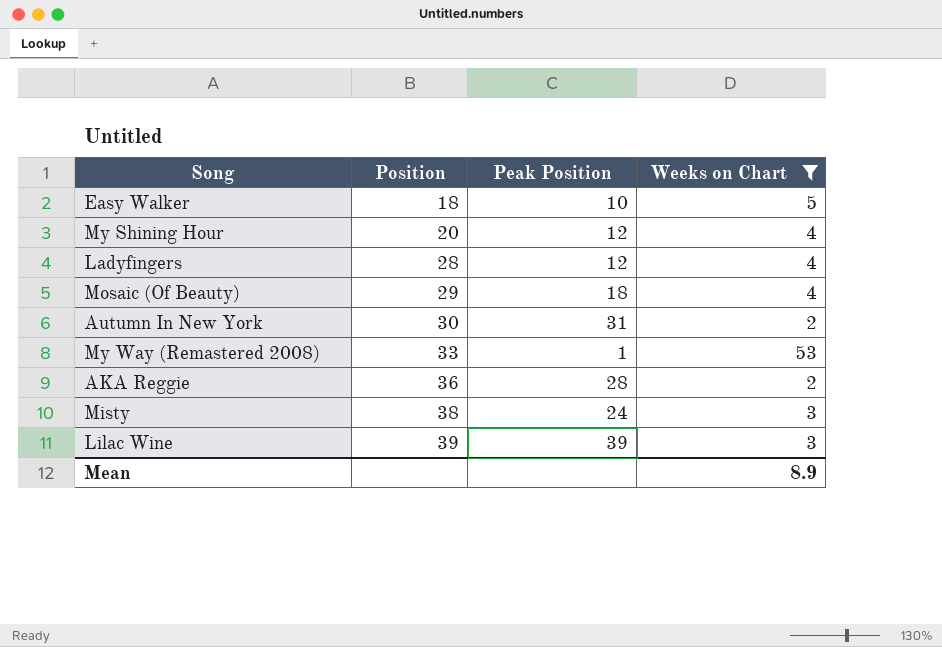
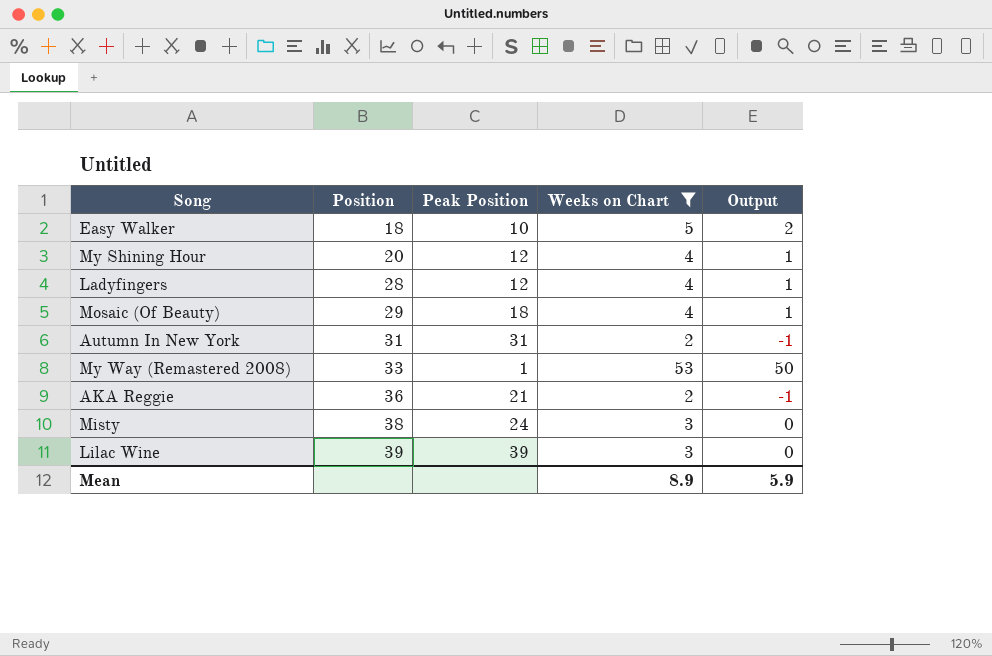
column Output | formula: none -> [Weeks on Chart] - 3
Autumn In New York | Position: 30 -> 31
AKA Reggie | Peak Position: 28 -> 21

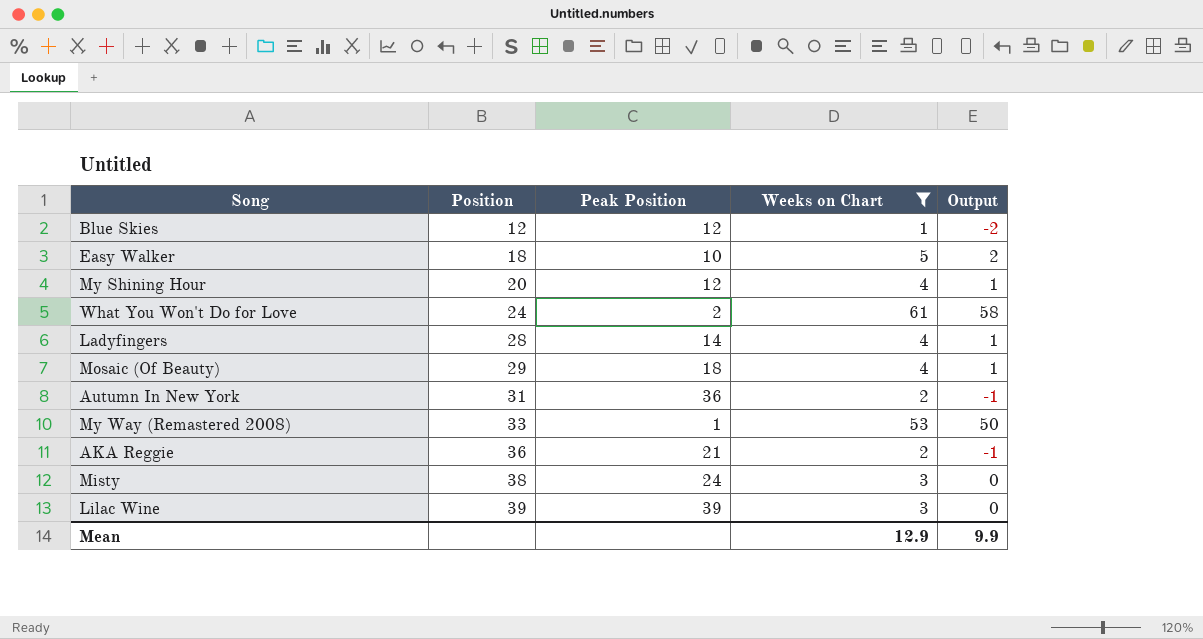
row Blue Skies: none -> 12 | 12 | 1 | -2
row What You Won't Do for Love: none -> 24 | 2 | 61 | 58
Ladyfingers | Peak Position: 12 -> 14
Autumn In New York | Peak Position: 31 -> 36
Mean | Weeks on Chart: 8.9 -> 12.9
Mean | Output: 5.9 -> 9.9

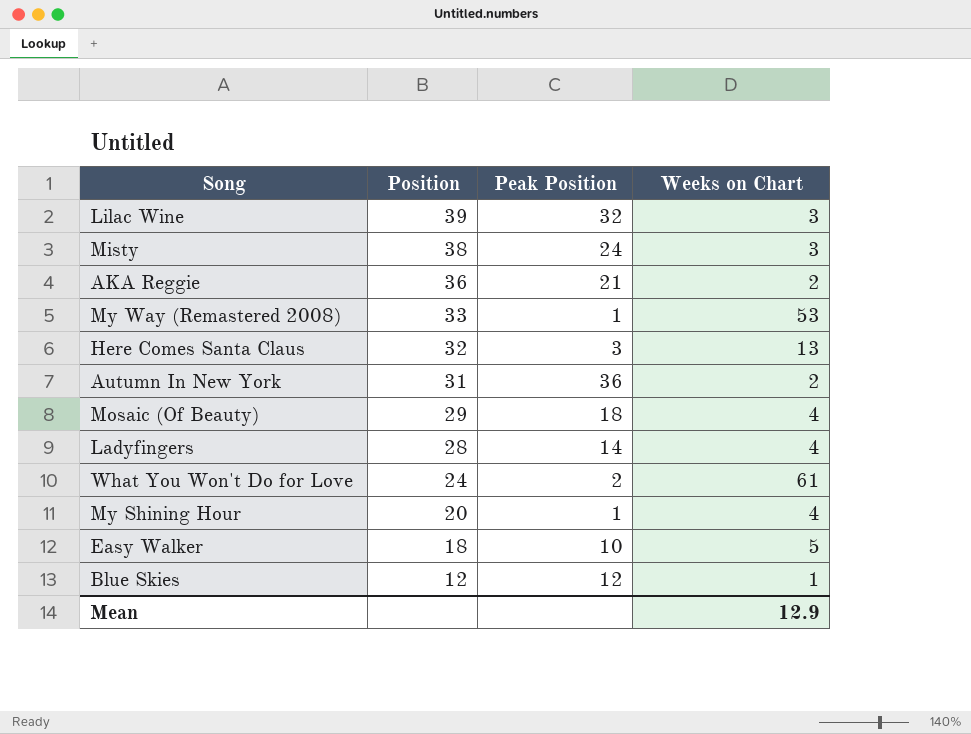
filter: Weeks on Chart != 13 -> none
row order: Position ascending -> Position descending
column Output | formula: [Weeks on Chart] - 3 -> none
Lilac Wine | Peak Position: 39 -> 32
My Shining Hour | Peak Position: 12 -> 1

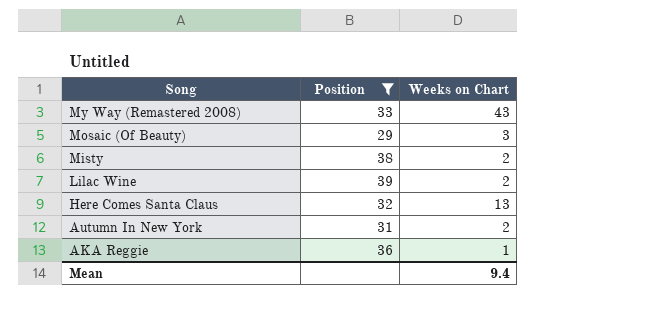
filter: none -> Position >= 29
row order: Position descending -> Song descending
column Peak Position | position: 3 -> none
My Way (Remastered 2008) | Weeks on Chart: 53 -> 43
Mosaic (Of Beauty) | Weeks on Chart: 4 -> 3
Misty | Weeks on Chart: 3 -> 2
Lilac Wine | Weeks on Chart: 3 -> 2
AKA Reggie | Weeks on Chart: 2 -> 1
Mean | Weeks on Chart: 12.9 -> 9.4

